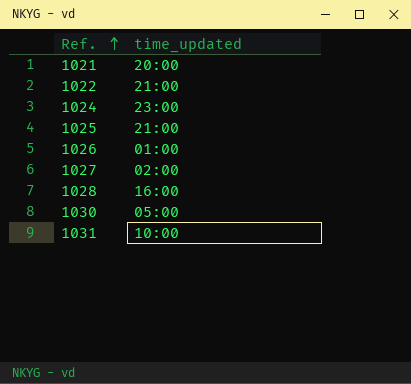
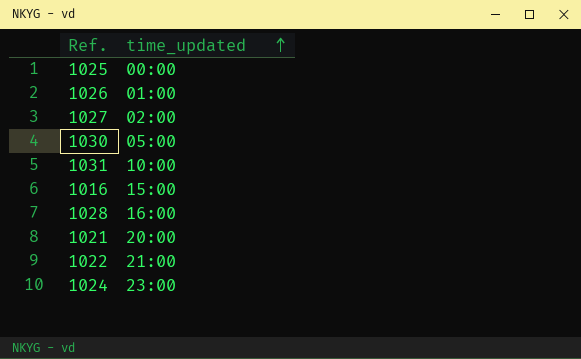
row order: Ref. ascending -> time_updated ascending
1025 | time_updated: 21:00 -> 00:00
row 1016: none -> 15:00

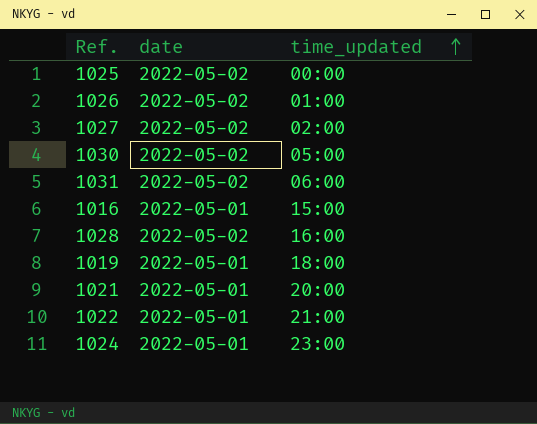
column date | position: none -> 2
1031 | time_updated: 10:00 -> 06:00
row 1019: none -> 2022-05-01 | 18:00

